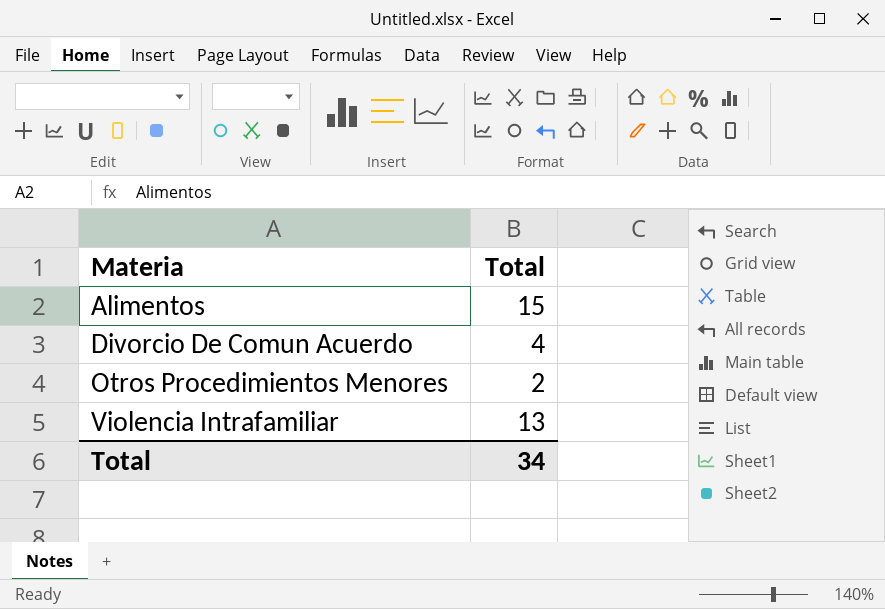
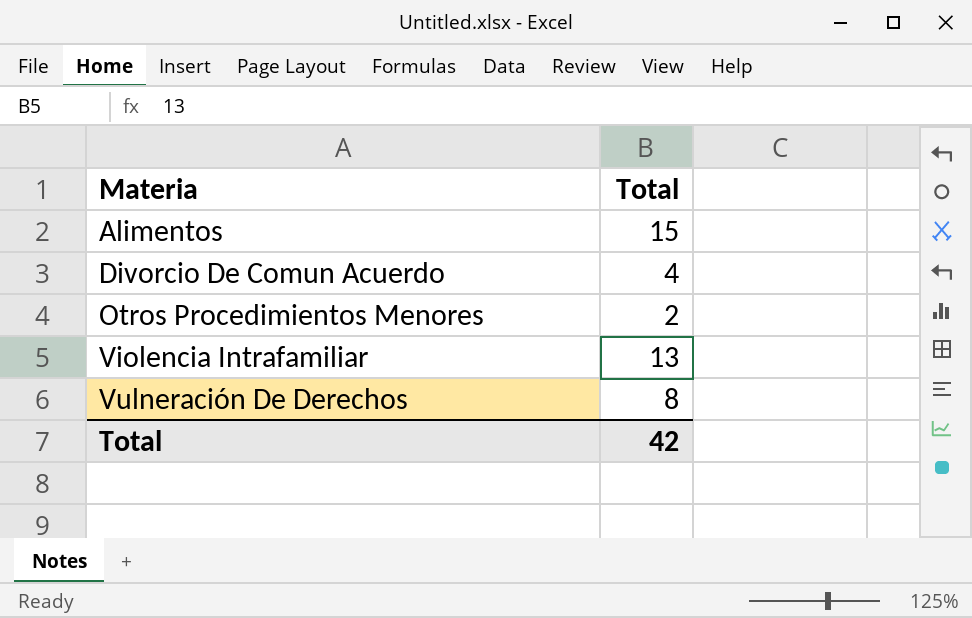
row Vulneración De Derechos: none -> 8
Total | Total: 34 -> 42

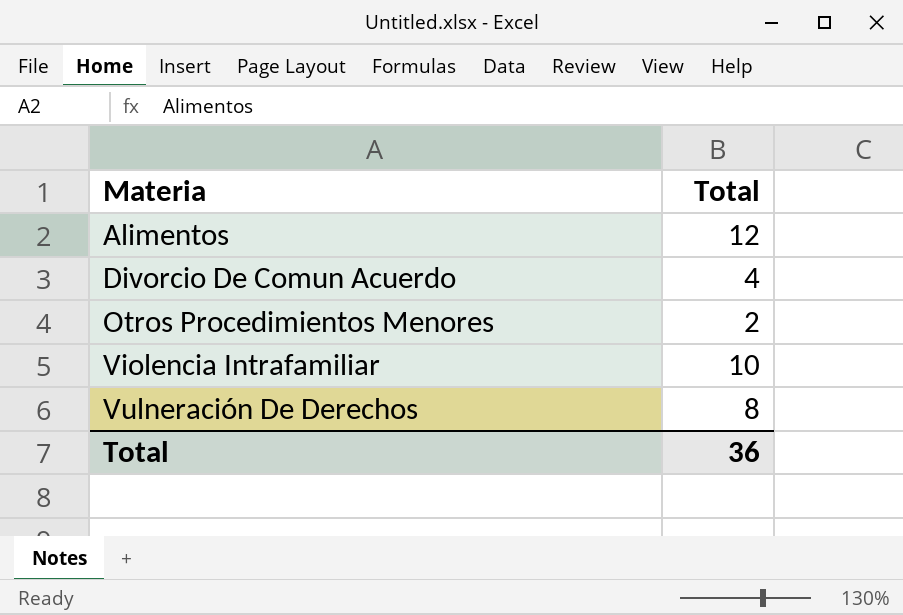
Alimentos | Total: 15 -> 12
Violencia Intrafamiliar | Total: 13 -> 10
Total | Total: 42 -> 36

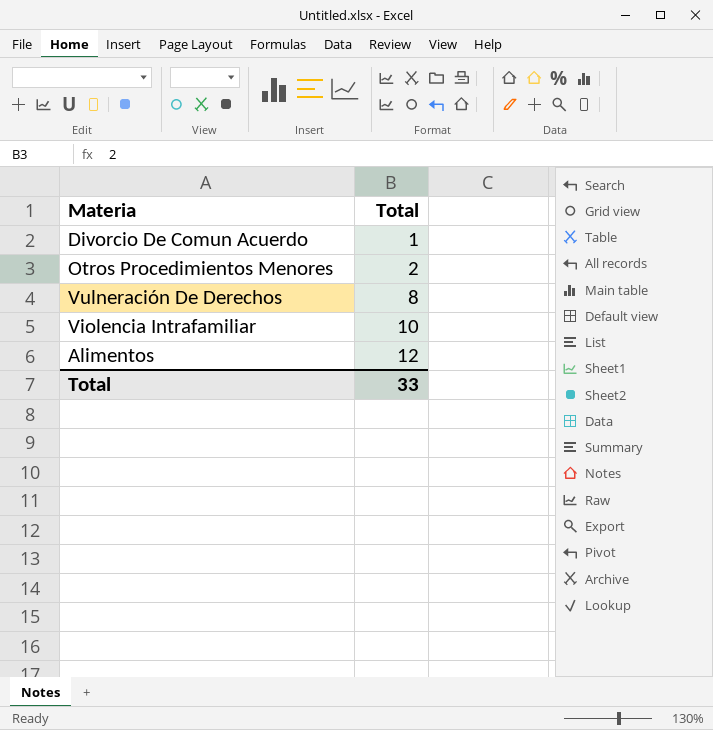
row order: Materia ascending -> Total ascending
Divorcio De Comun Acuerdo | Total: 4 -> 1
Total | Total: 36 -> 33

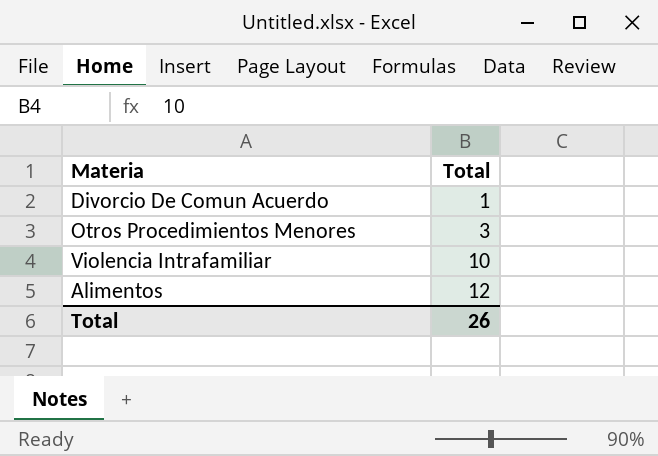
row Vulneración De Derechos: 8 -> none
Otros Procedimientos Menores | Total: 2 -> 3
Total | Total: 33 -> 26

